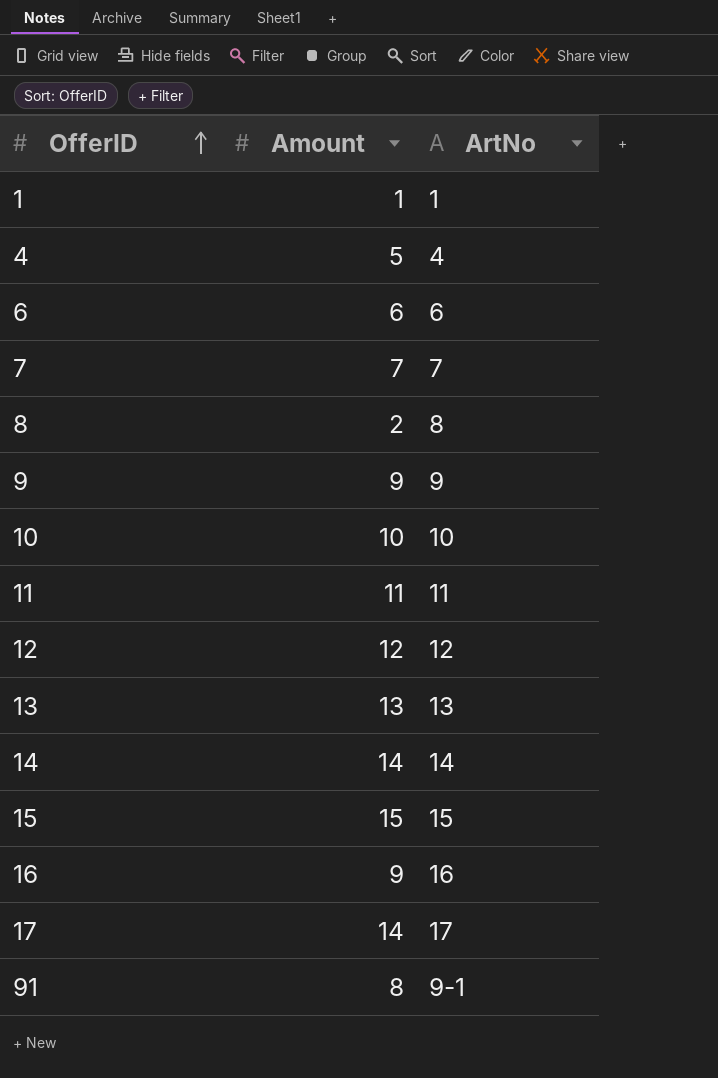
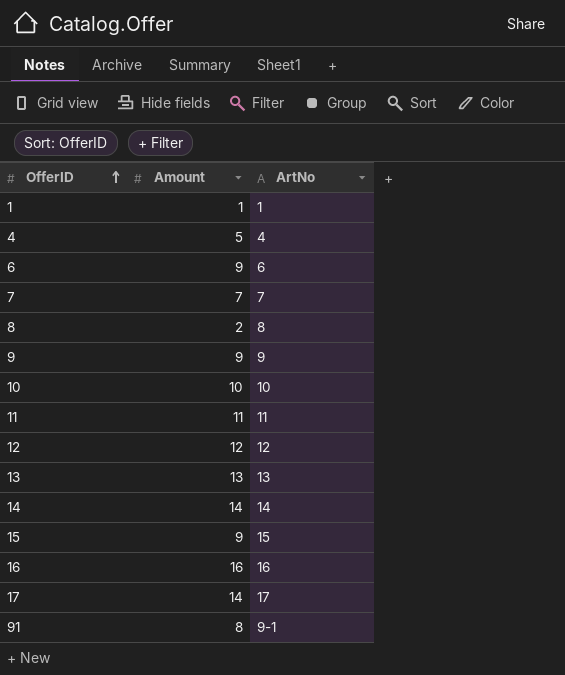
6 | Amount: 6 -> 9
15 | Amount: 15 -> 9
16 | Amount: 9 -> 16

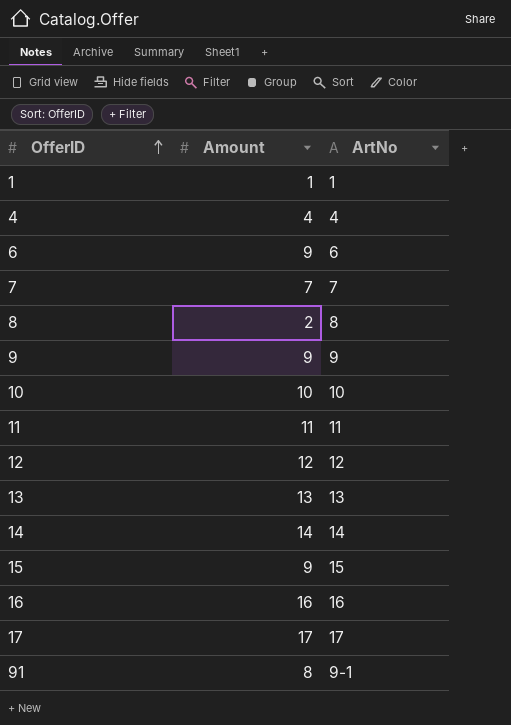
4 | Amount: 5 -> 4
17 | Amount: 14 -> 17

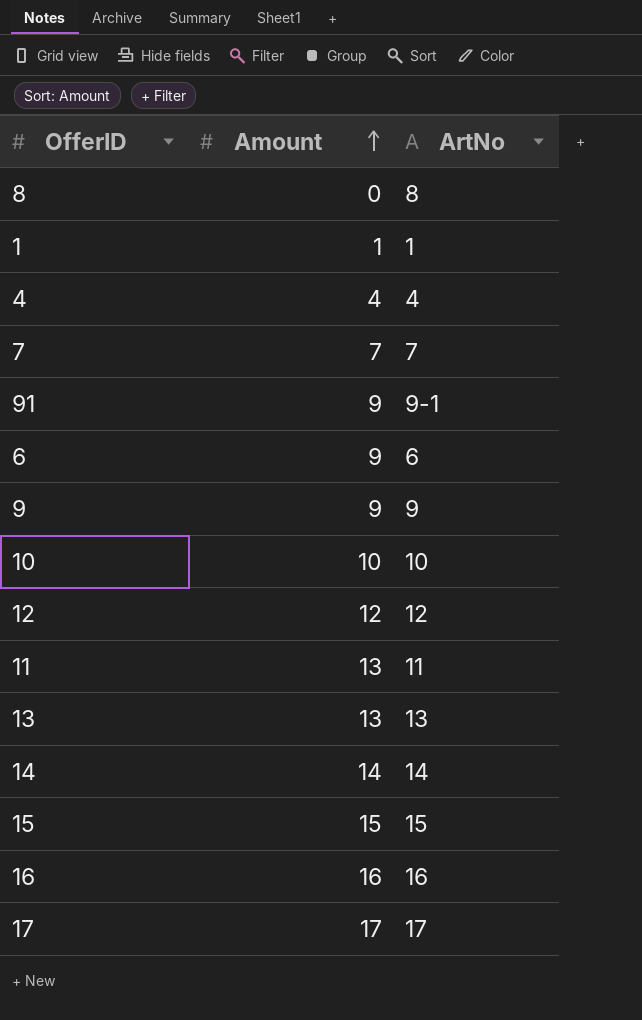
row order: OfferID ascending -> Amount ascending
8 | Amount: 2 -> 0
91 | Amount: 8 -> 9
11 | Amount: 11 -> 13
15 | Amount: 9 -> 15

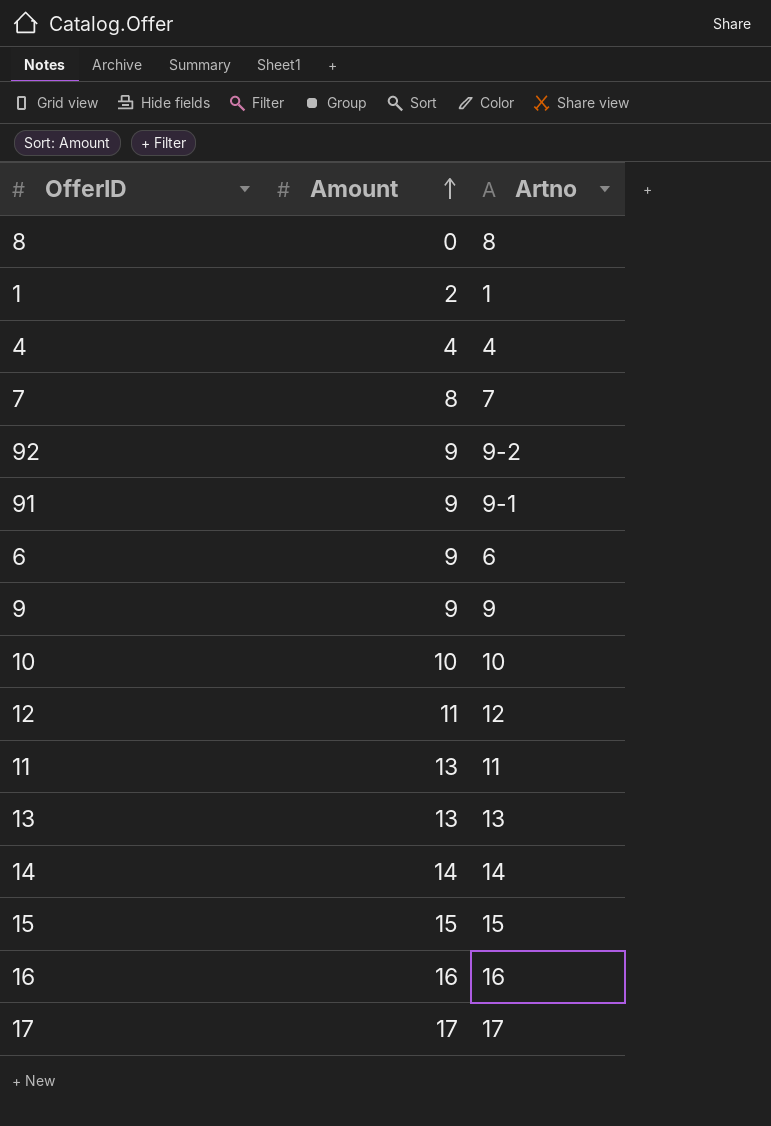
column name: ArtNo -> Artno
1 | Amount: 1 -> 2
7 | Amount: 7 -> 8
row 92: none -> 9 | 9-2
12 | Amount: 12 -> 11

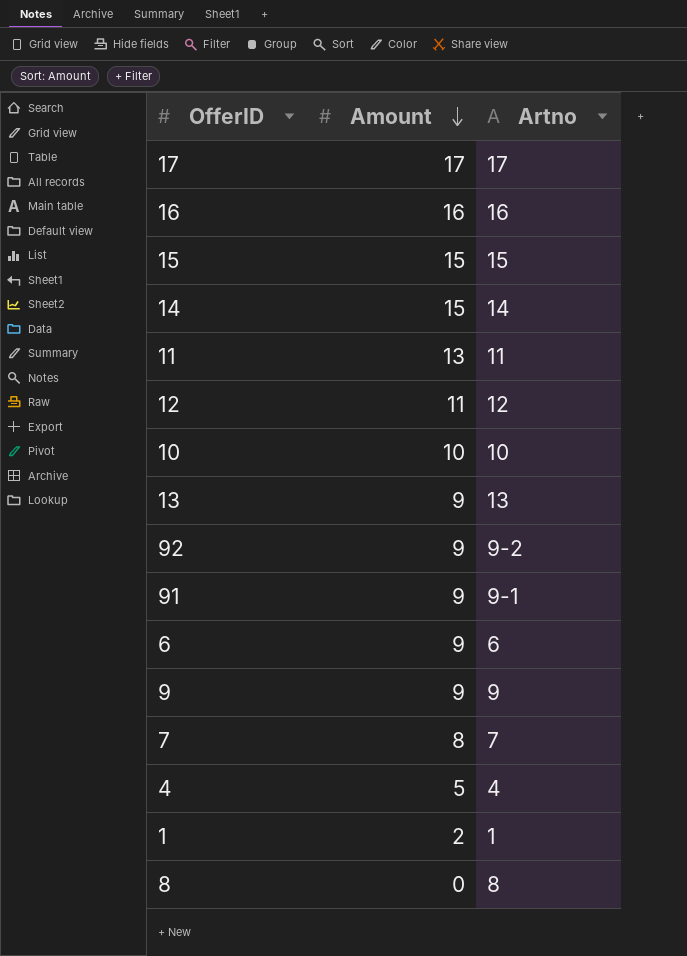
row order: Amount ascending -> Amount descending
14 | Amount: 14 -> 15
13 | Amount: 13 -> 9
4 | Amount: 4 -> 5

